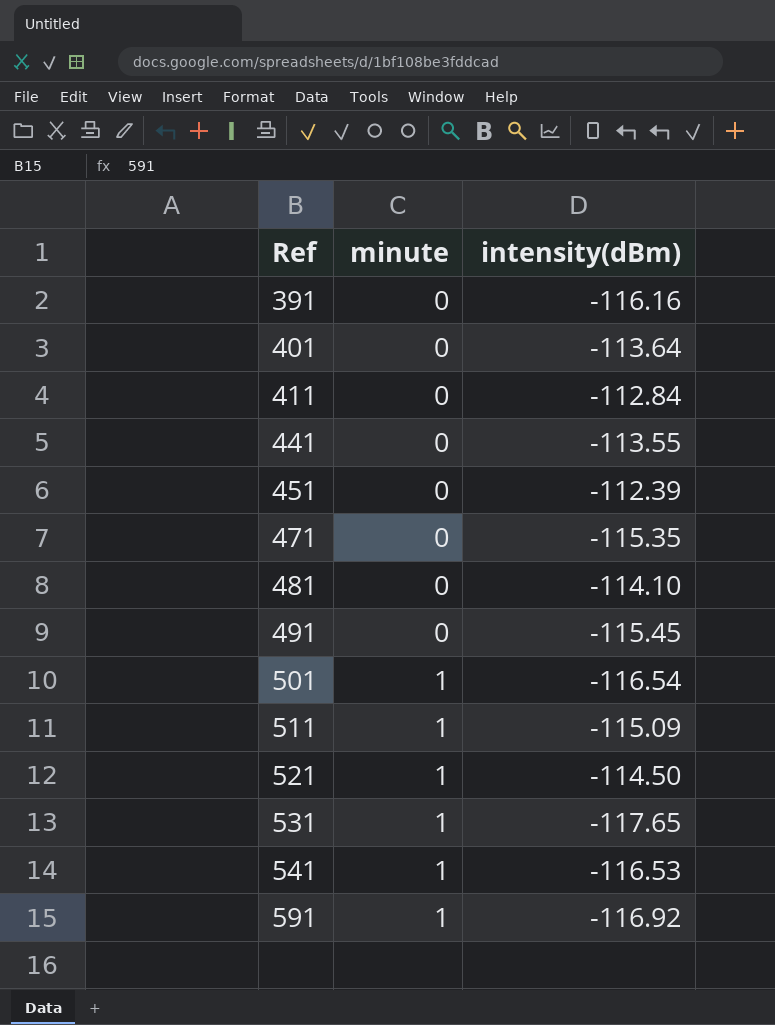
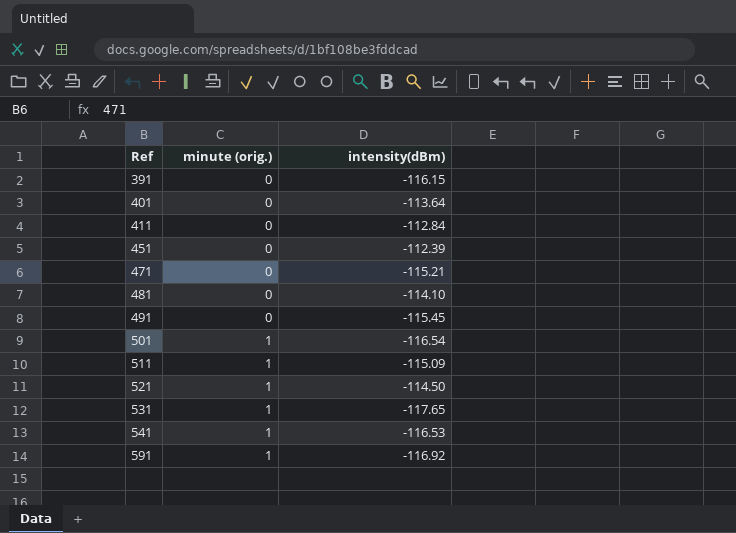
column name: minute -> minute (orig.)
row 441: 0 | -113.55 -> none
391 | intensity(dBm): -116.16 -> -116.15
471 | intensity(dBm): -115.35 -> -115.21

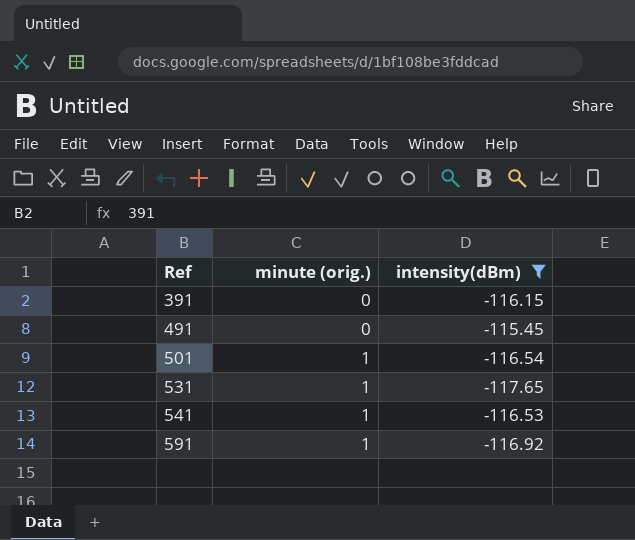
filter: none -> intensity(dBm) <= -115.45

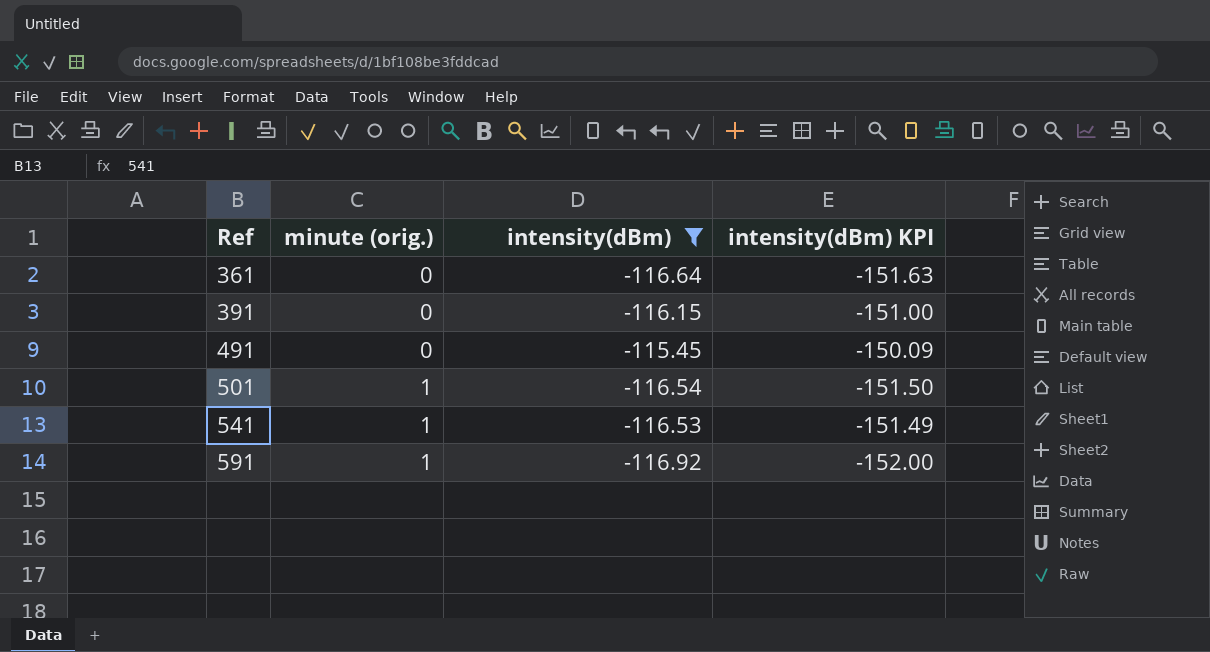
column intensity(dBm) KPI | formula: none -> [intensity(dBm)] * 1.3
row 531: 1 | -117.65 -> none
row 361: none -> 0 | -116.64 | -151.63

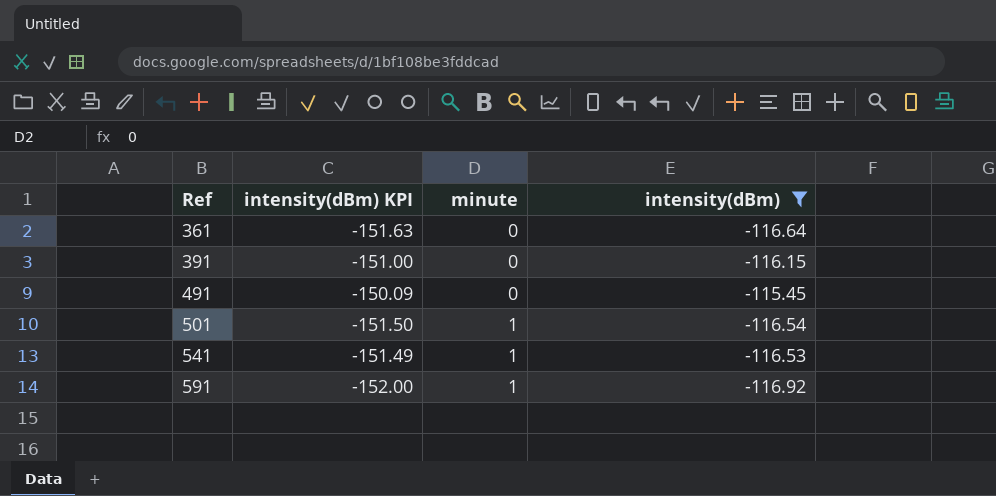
column intensity(dBm) KPI | position: 4 -> 2
column name: minute (orig.) -> minute

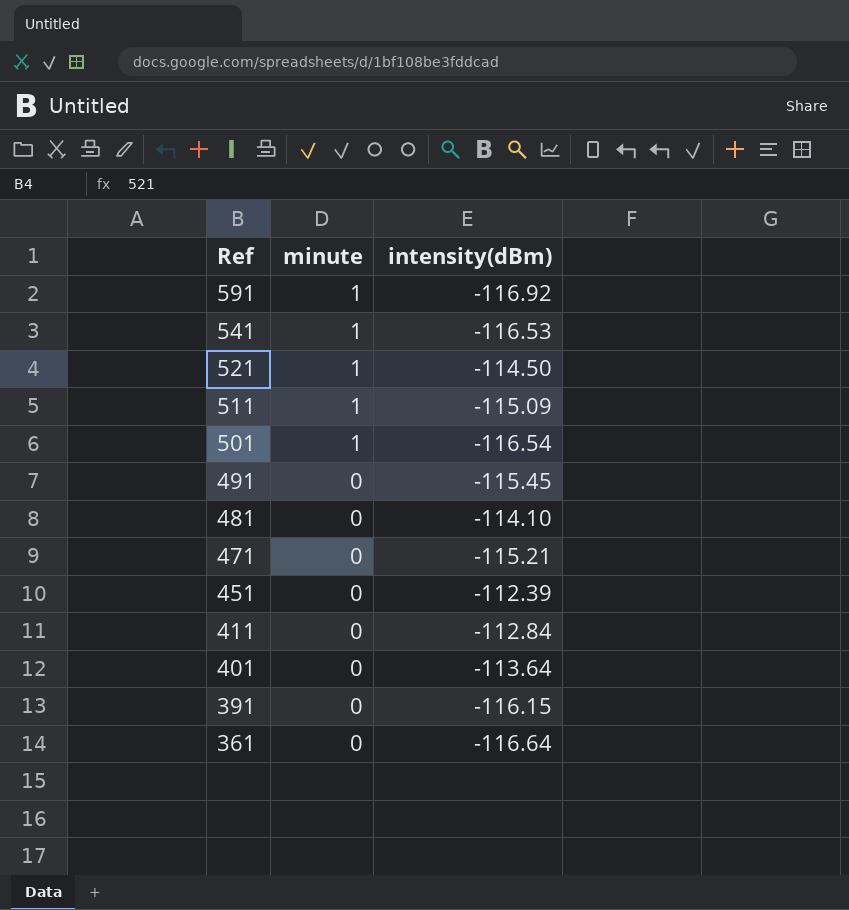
filter: intensity(dBm) <= -115.45 -> none
row order: Ref ascending -> Ref descending
column intensity(dBm) KPI | formula: [intensity(dBm)] * 1.3 -> none

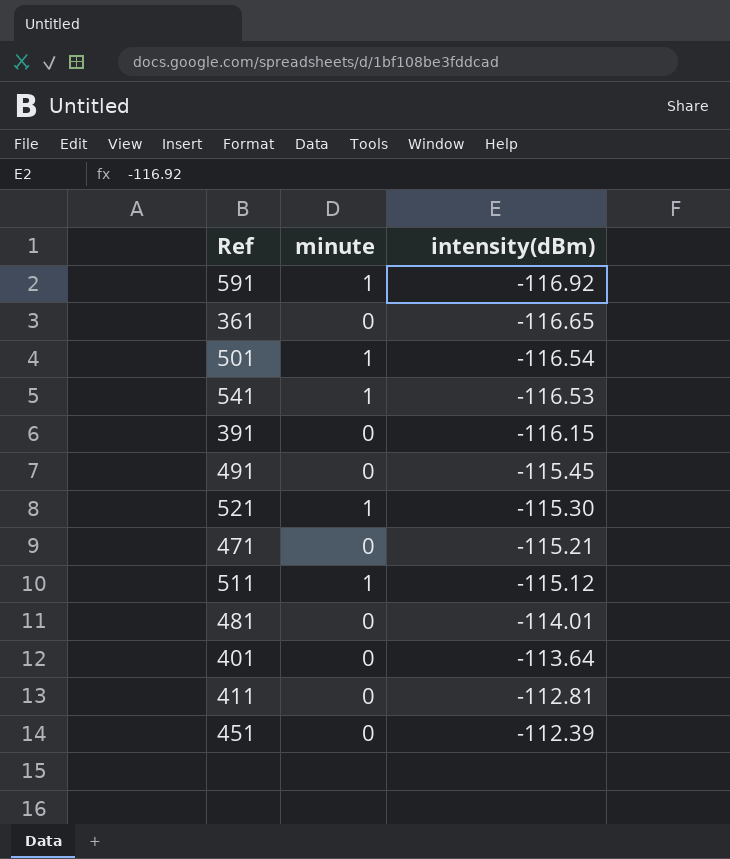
row order: Ref descending -> intensity(dBm) ascending
361 | intensity(dBm): -116.64 -> -116.65
521 | intensity(dBm): -114.50 -> -115.30
511 | intensity(dBm): -115.09 -> -115.12
481 | intensity(dBm): -114.10 -> -114.01
411 | intensity(dBm): -112.84 -> -112.81

